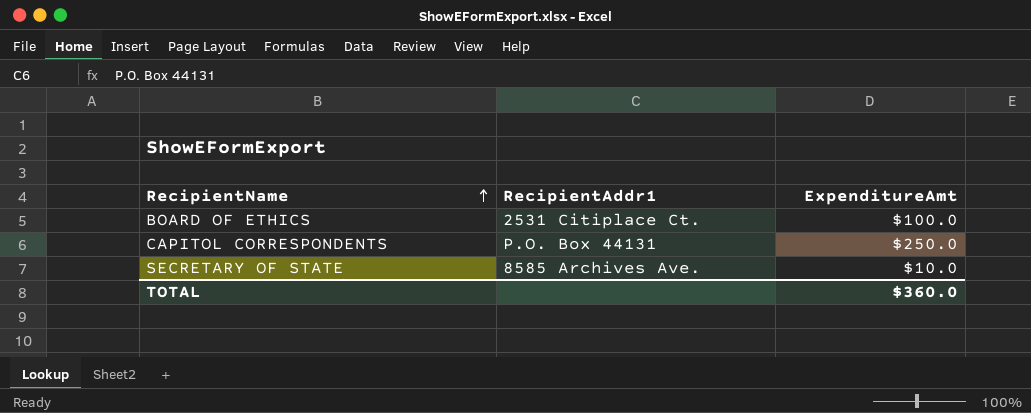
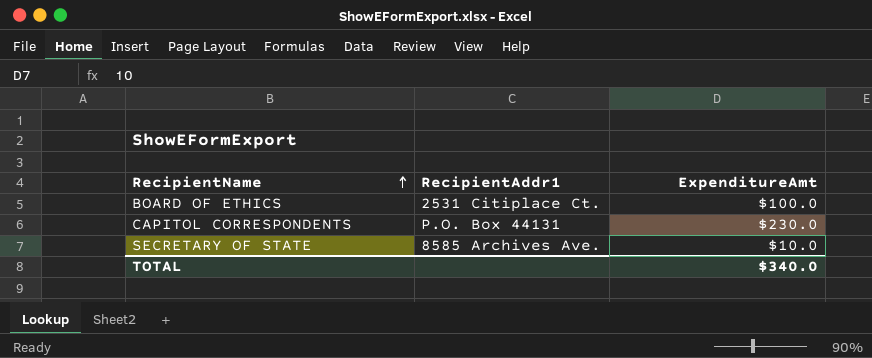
CAPITOL CORRESPONDENTS | ExpenditureAmt: $250.0 -> $230.0
TOTAL | ExpenditureAmt: $360.0 -> $340.0

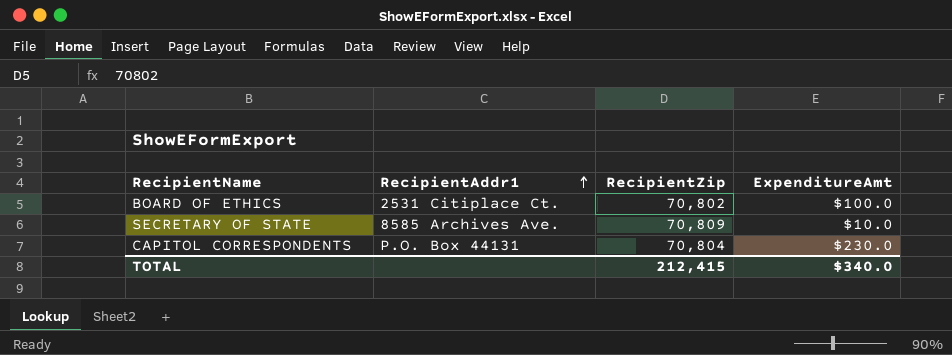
row order: RecipientName ascending -> RecipientAddr1 ascending
column RecipientZip | position: none -> 3

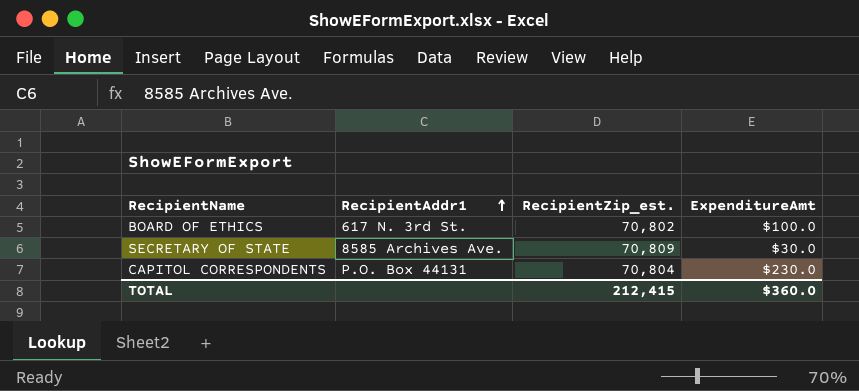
column name: RecipientZip -> RecipientZip_est.
BOARD OF ETHICS | RecipientAddr1: 2531 Citiplace Ct. -> 617 N. 3rd St.
SECRETARY OF STATE | ExpenditureAmt: $10.0 -> $30.0
TOTAL | ExpenditureAmt: $340.0 -> $360.0

